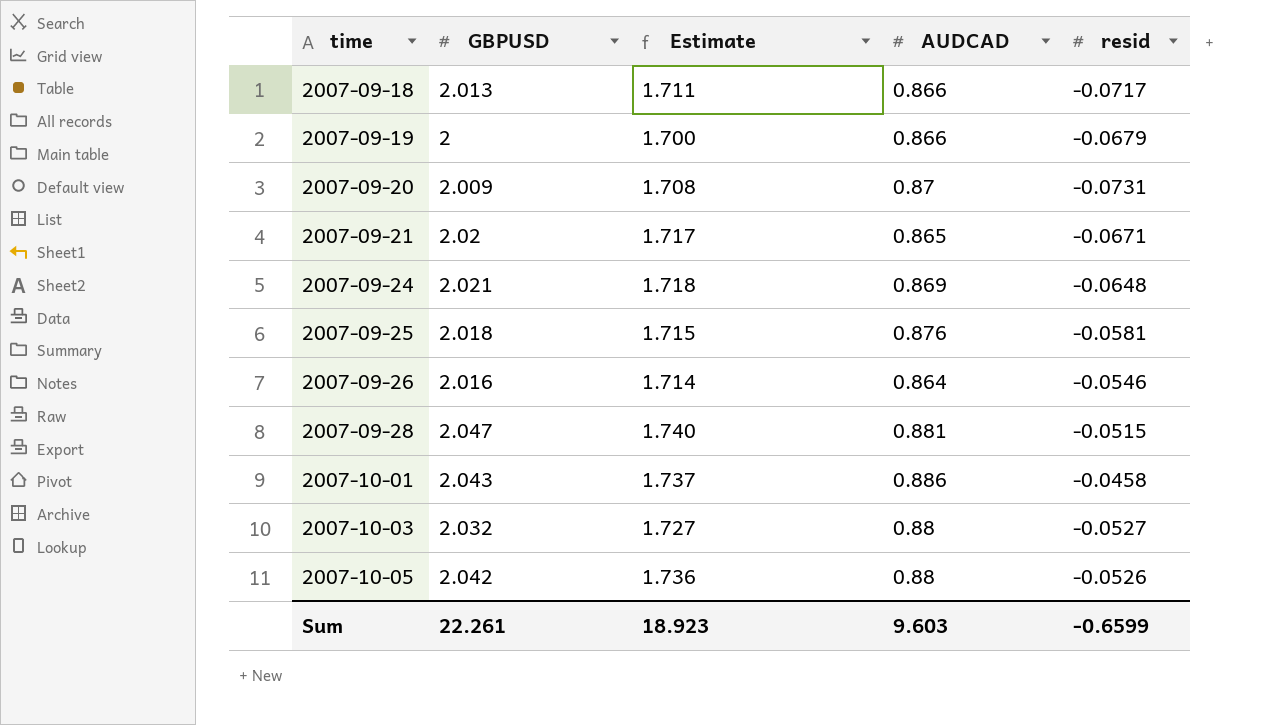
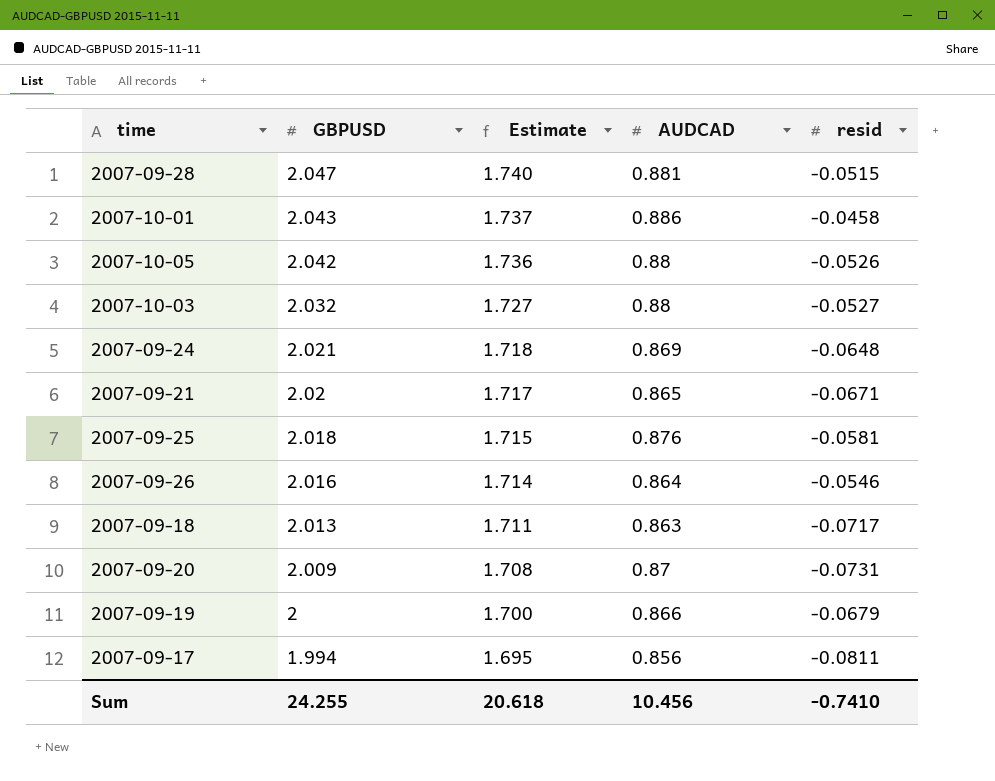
row order: time ascending -> GBPUSD descending
2007-09-18 | AUDCAD: 0.866 -> 0.863
row 2007-09-17: none -> 1.994 | 1.695 | 0.856 | -0.0811
Sum | GBPUSD: 22.261 -> 24.255
Sum | Estimate: 18.923 -> 20.618
Sum | AUDCAD: 9.603 -> 10.456
Sum | resid: -0.6599 -> -0.7410

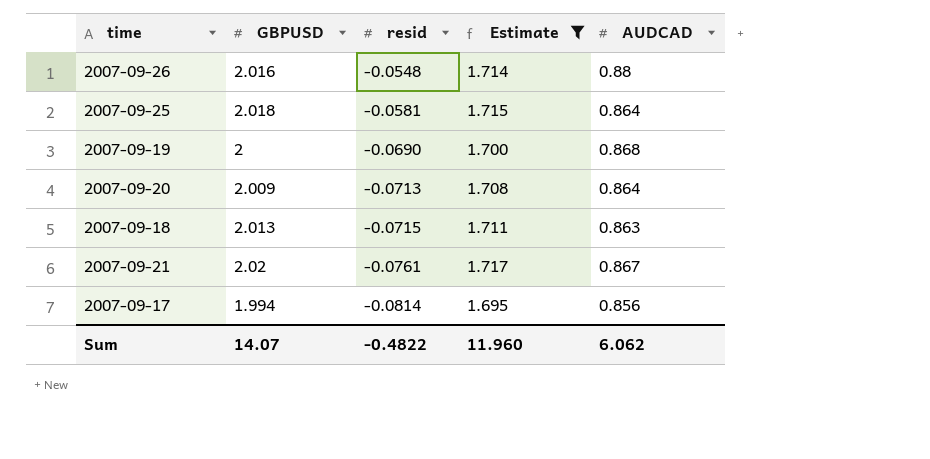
filter: none -> Estimate <= 1.717
row order: GBPUSD descending -> resid descending
column resid | position: 5 -> 3
2007-09-26 | resid: -0.0546 -> -0.0548
2007-09-26 | AUDCAD: 0.864 -> 0.88
2007-09-25 | AUDCAD: 0.876 -> 0.864
2007-09-19 | resid: -0.0679 -> -0.0690
2007-09-19 | AUDCAD: 0.866 -> 0.868
2007-09-20 | resid: -0.0731 -> -0.0713
2007-09-20 | AUDCAD: 0.87 -> 0.864
2007-09-18 | resid: -0.0717 -> -0.0715
2007-09-21 | resid: -0.0671 -> -0.0761
2007-09-21 | AUDCAD: 0.865 -> 0.867
2007-09-17 | resid: -0.0811 -> -0.0814
Sum | GBPUSD: 24.255 -> 14.07
Sum | resid: -0.7410 -> -0.4822
Sum | Estimate: 20.618 -> 11.960
Sum | AUDCAD: 10.456 -> 6.062

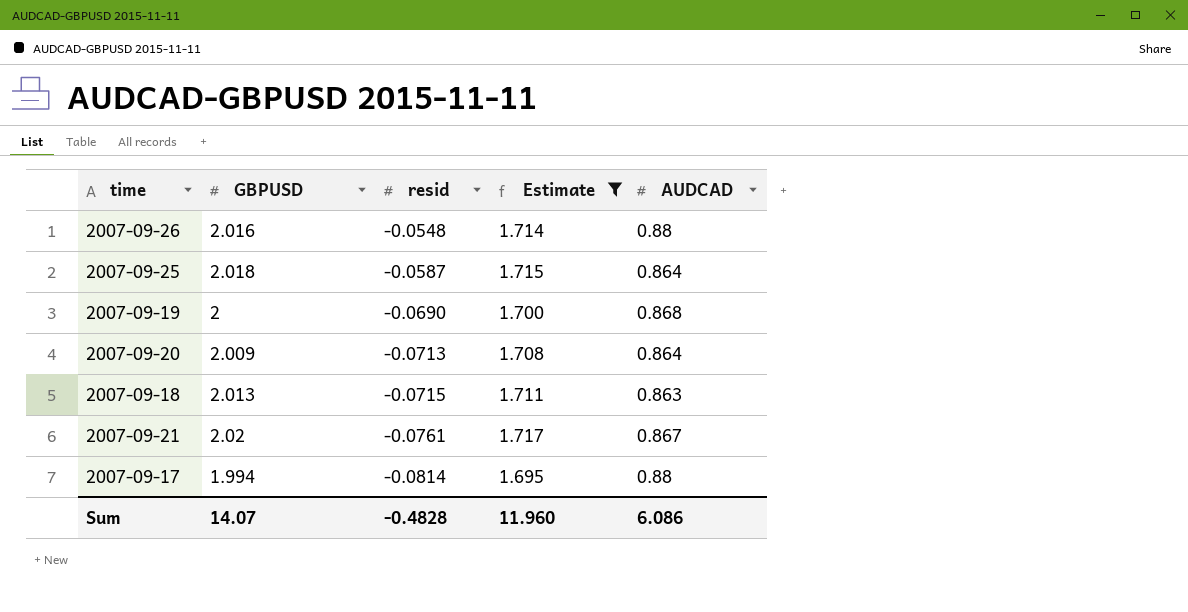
2007-09-25 | resid: -0.0581 -> -0.0587
2007-09-17 | AUDCAD: 0.856 -> 0.88
Sum | resid: -0.4822 -> -0.4828
Sum | AUDCAD: 6.062 -> 6.086

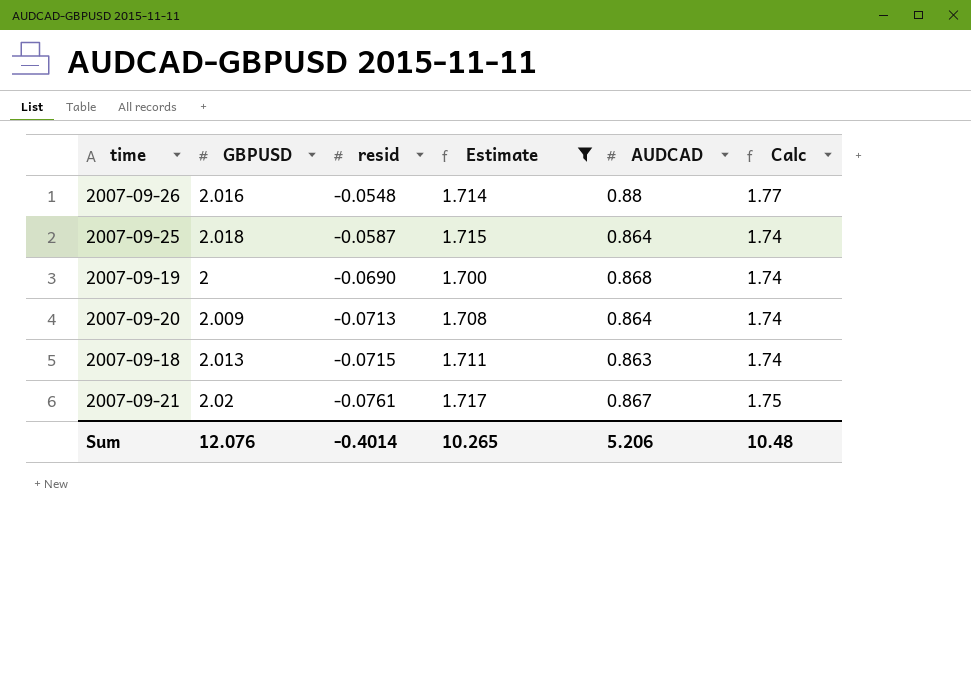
column Calc | formula: none -> [GBPUSD] * [AUDCAD]
row 2007-09-17: 1.994 | -0.0814 | 1.695 | 0.88 -> none
Sum | GBPUSD: 14.07 -> 12.076
Sum | resid: -0.4828 -> -0.4014
Sum | Estimate: 11.960 -> 10.265
Sum | AUDCAD: 6.086 -> 5.206

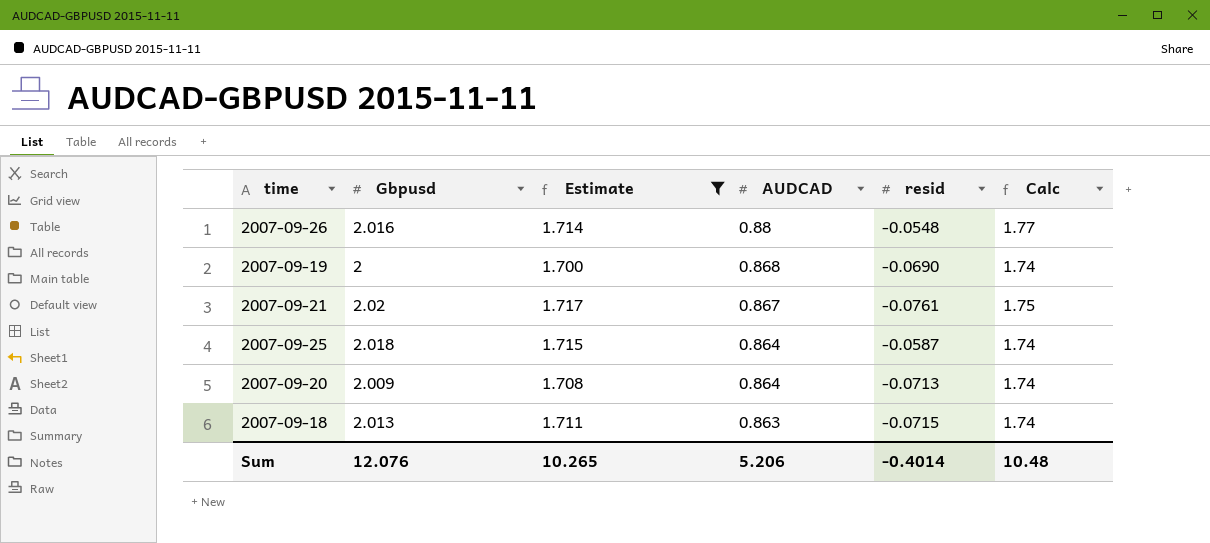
row order: resid descending -> AUDCAD descending
column name: GBPUSD -> Gbpusd
column resid | position: 3 -> 5

